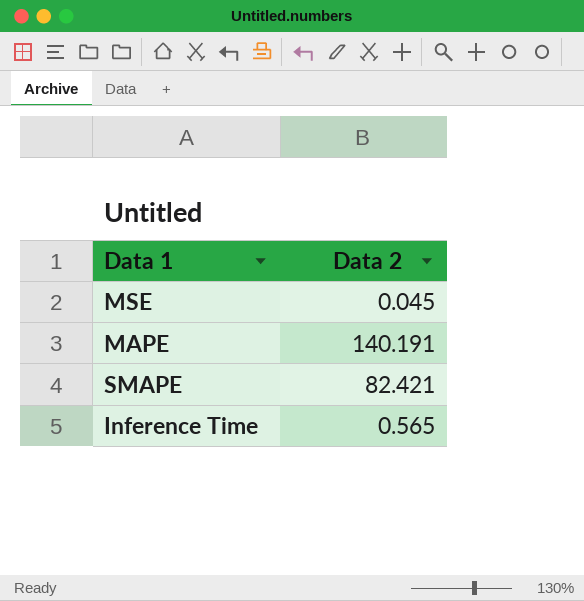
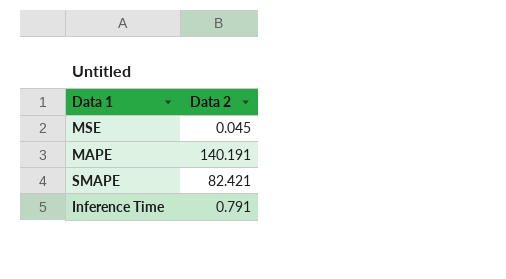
Inference Time | Data 2: 0.565 -> 0.791

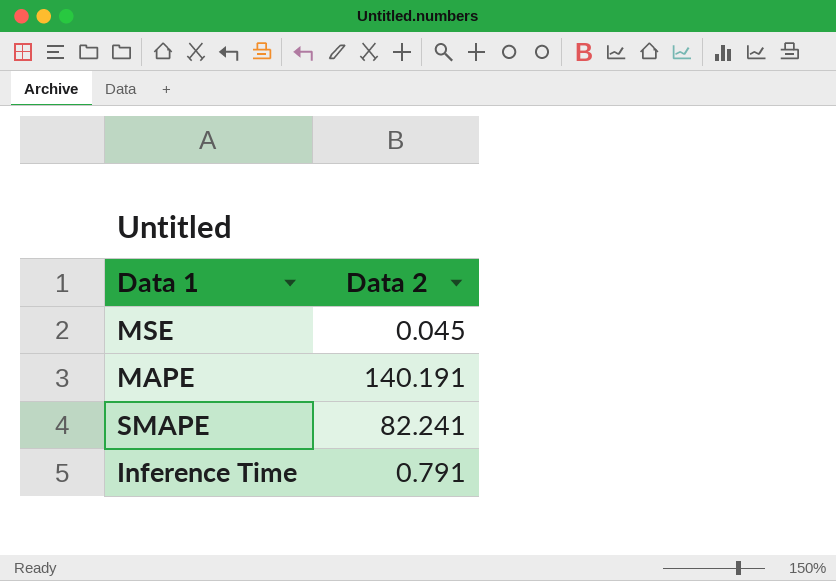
SMAPE | Data 2: 82.421 -> 82.241

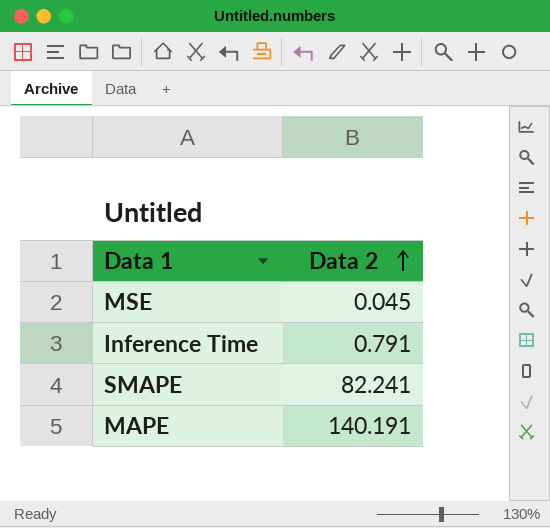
row order: none -> Data 2 ascending

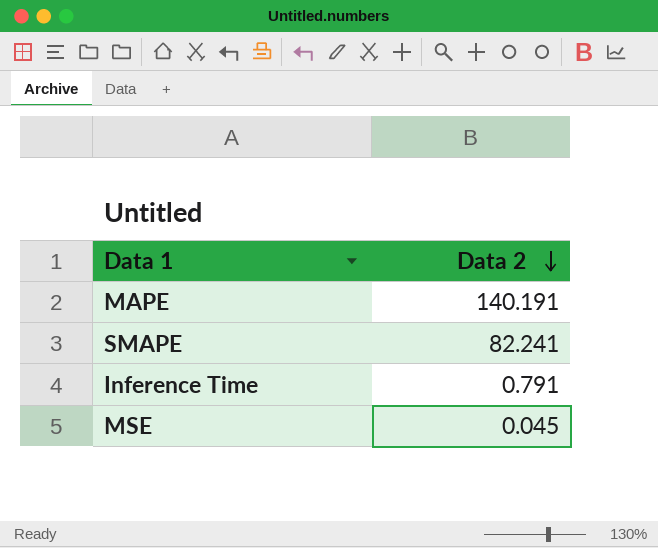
row order: Data 2 ascending -> Data 2 descending

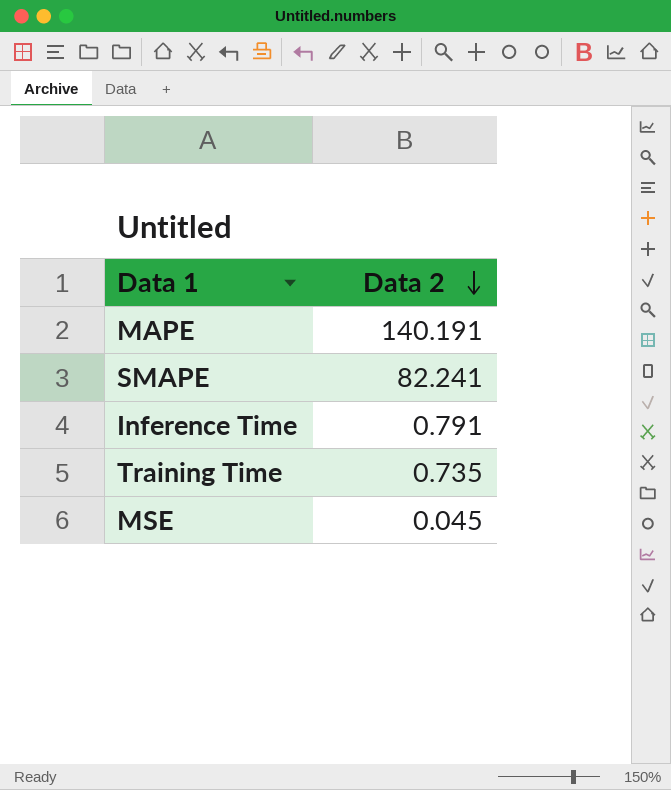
row Training Time: none -> 0.735

